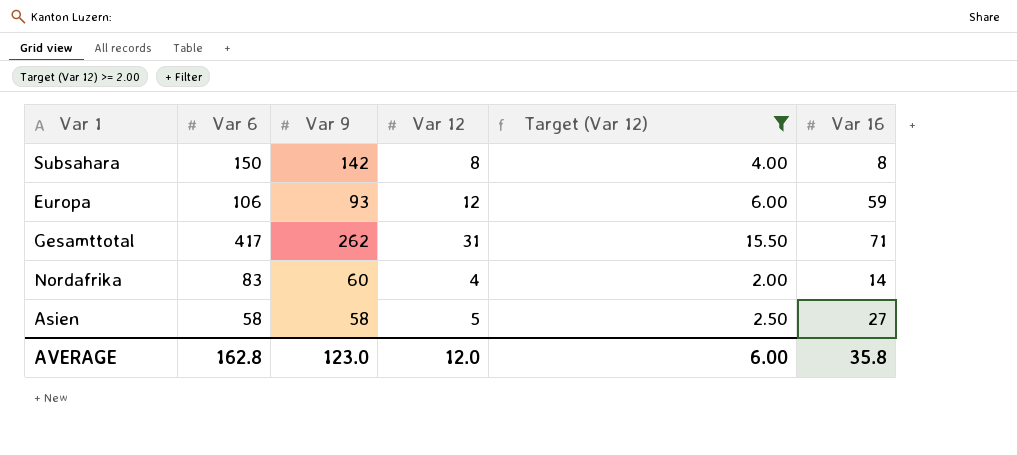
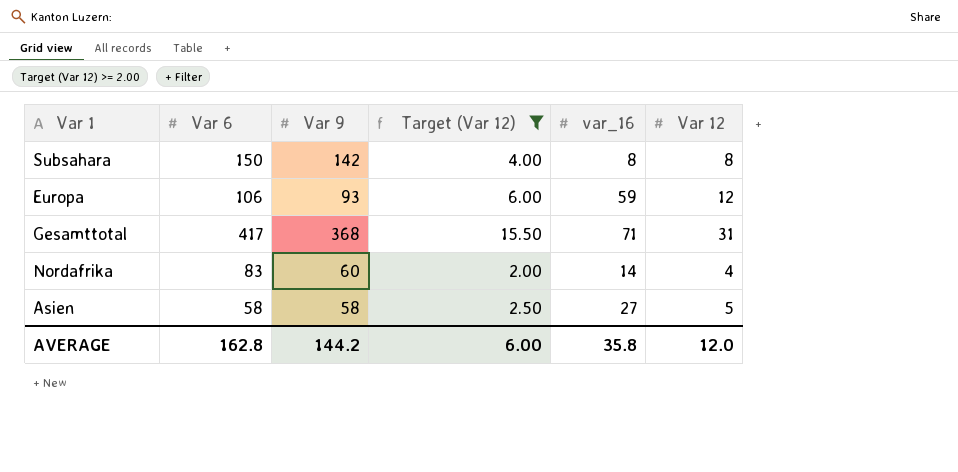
column name: Var 16 -> var_16
column Var 12 | position: 4 -> 6
Gesamttotal | Var 9: 262 -> 368
AVERAGE | Var 9: 123.0 -> 144.2

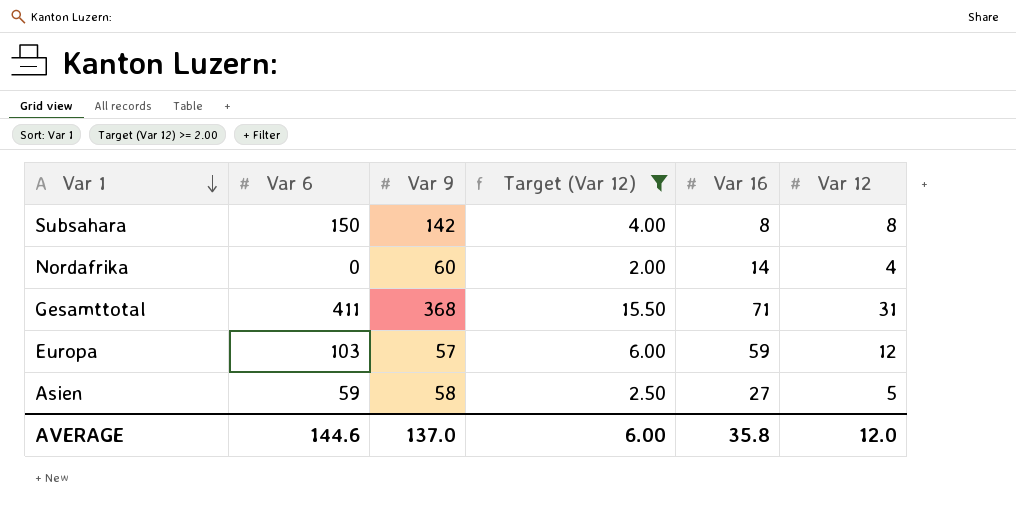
row order: none -> Var 1 descending
column name: var_16 -> Var 16
Nordafrika | Var 6: 83 -> 0
Gesamttotal | Var 6: 417 -> 411
Europa | Var 6: 106 -> 103
Europa | Var 9: 93 -> 57
Asien | Var 6: 58 -> 59
AVERAGE | Var 6: 162.8 -> 144.6
AVERAGE | Var 9: 144.2 -> 137.0

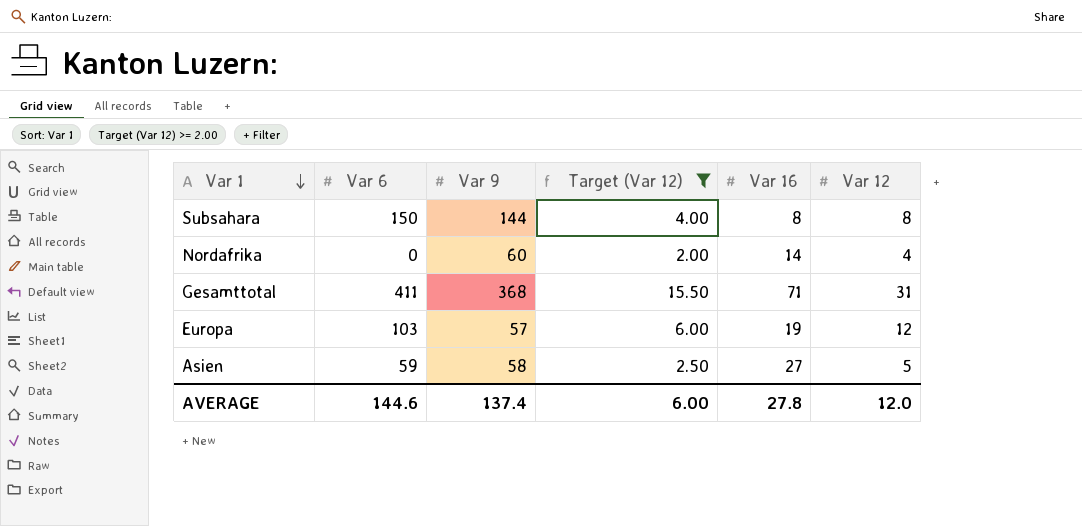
Subsahara | Var 9: 142 -> 144
Europa | Var 16: 59 -> 19
AVERAGE | Var 9: 137.0 -> 137.4
AVERAGE | Var 16: 35.8 -> 27.8

